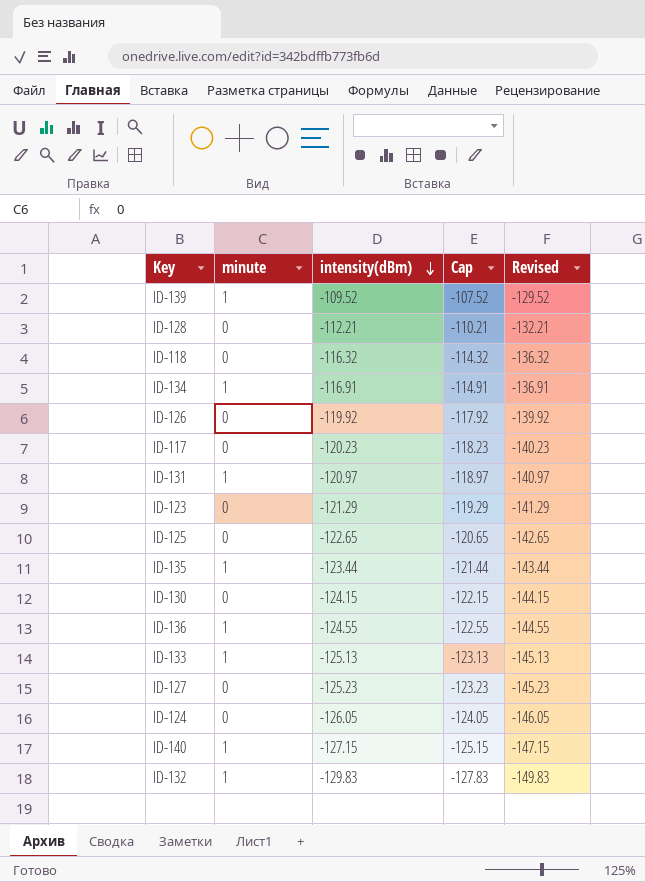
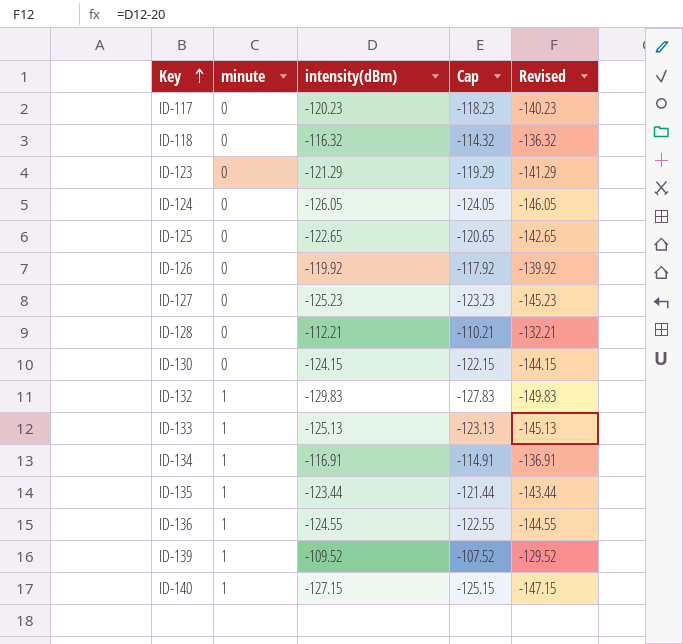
row order: intensity(dBm) descending -> Key ascending
row ID-131: 1 | -120.97 | -118.97 | -140.97 -> none

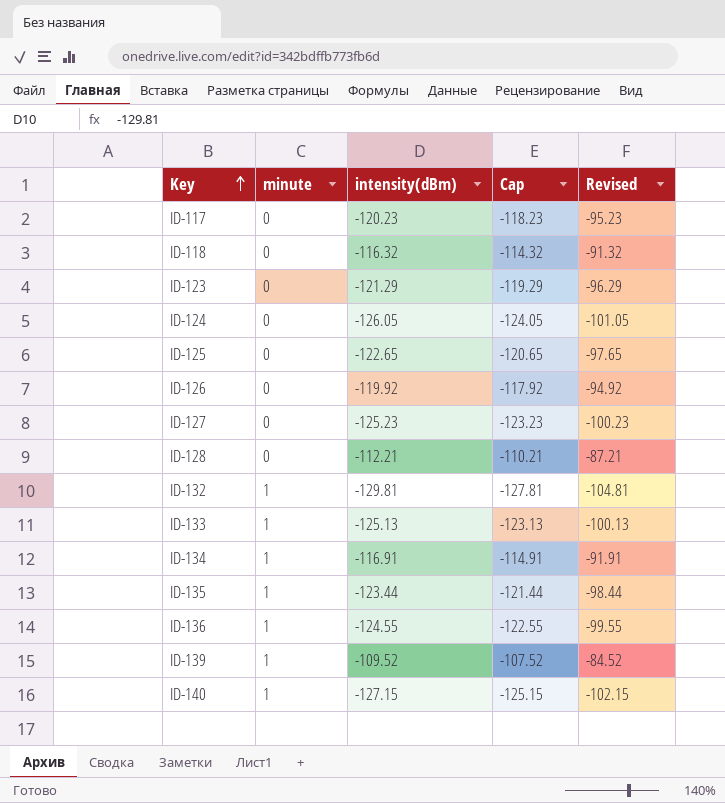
column Revised | formula: [intensity(dBm)] - 20 -> [intensity(dBm)] + 25
row ID-130: 0 | -124.15 | -122.15 | -144.15 -> none
ID-132 | intensity(dBm): -129.83 -> -129.81
ID-132 | Cap: -127.83 -> -127.81

